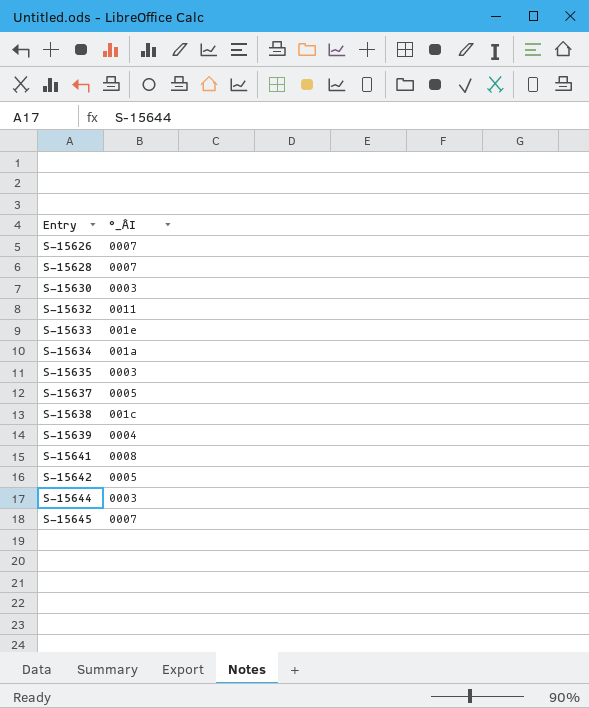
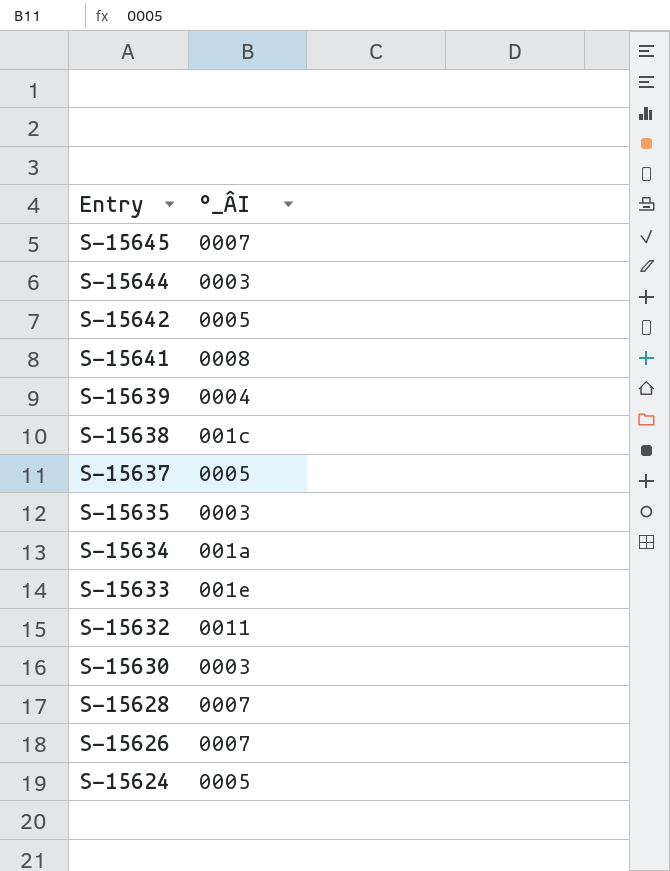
row order: Entry ascending -> Entry descending
row S-15624: none -> 0005

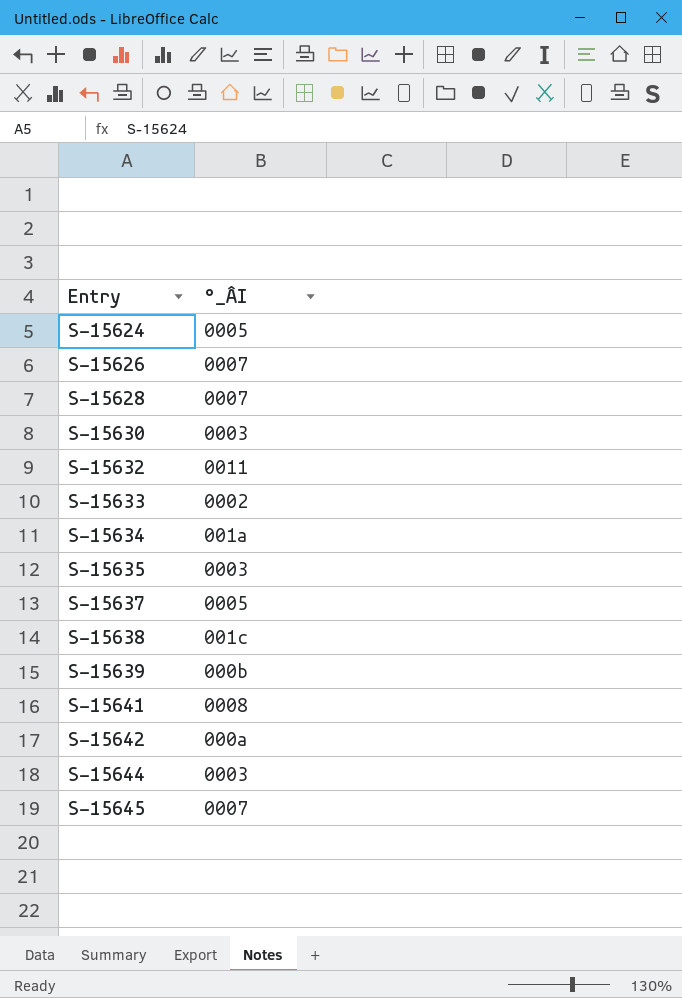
row order: Entry descending -> Entry ascending
S-15633 | °_ÂI: 001e -> 0002
S-15639 | °_ÂI: 0004 -> 000b
S-15642 | °_ÂI: 0005 -> 000a

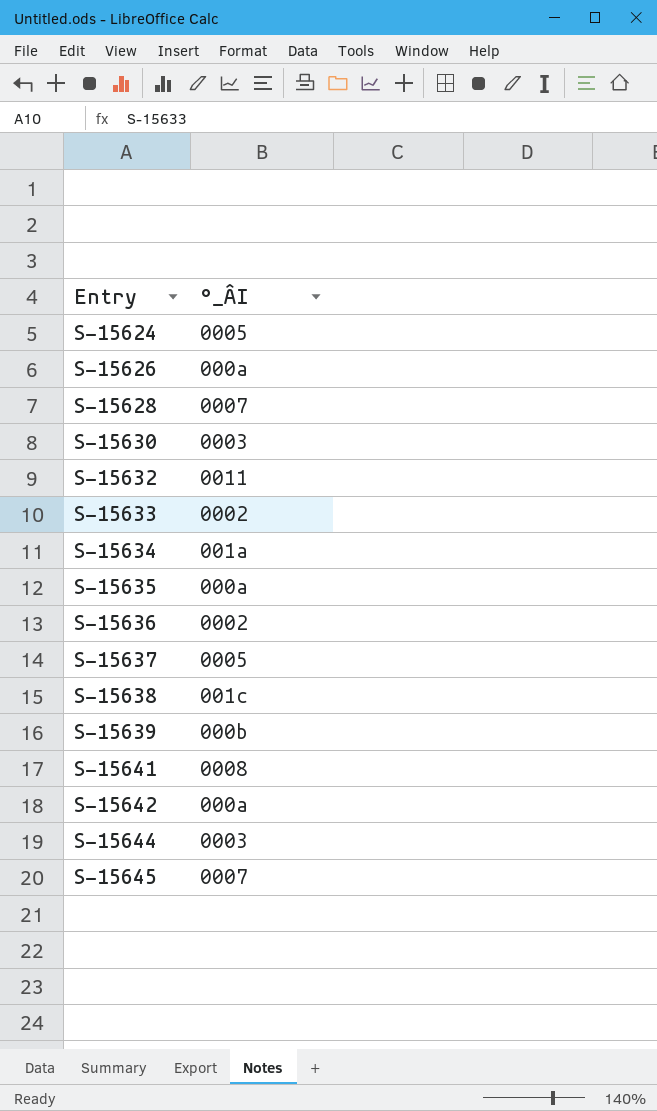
S-15626 | °_ÂI: 0007 -> 000a
S-15635 | °_ÂI: 0003 -> 000a
row S-15636: none -> 0002

